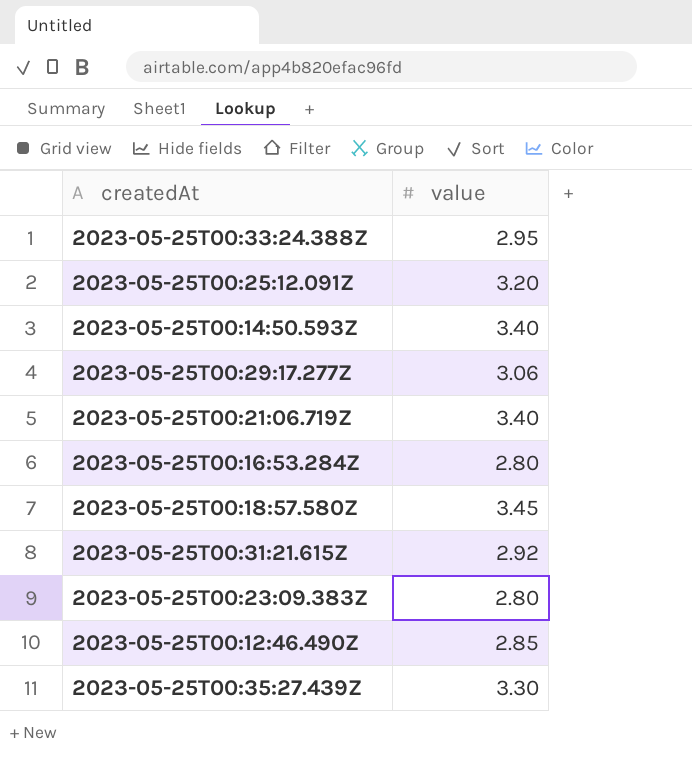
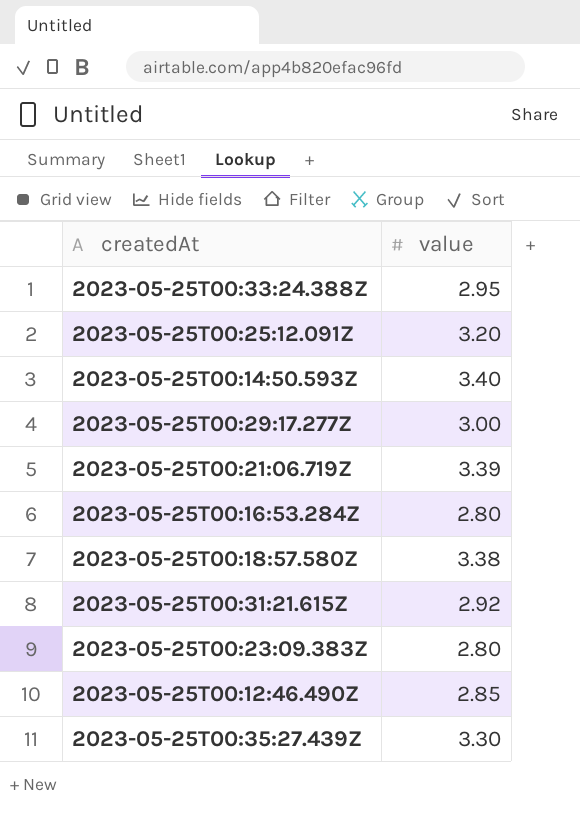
2023-05-25T00:29:17.277Z | value: 3.06 -> 3.00
2023-05-25T00:21:06.719Z | value: 3.40 -> 3.39
2023-05-25T00:18:57.580Z | value: 3.45 -> 3.38

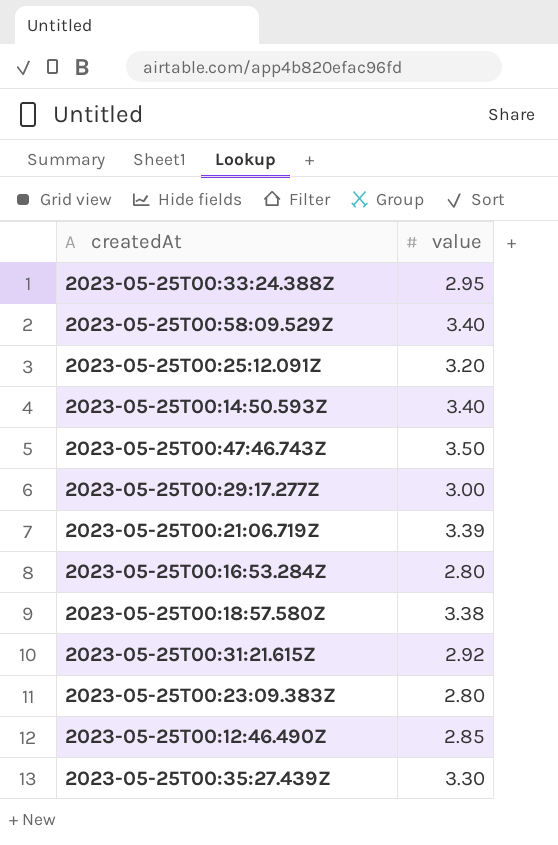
row 2023-05-25T00:58:09.529Z: none -> 3.40
row 2023-05-25T00:47:46.743Z: none -> 3.50

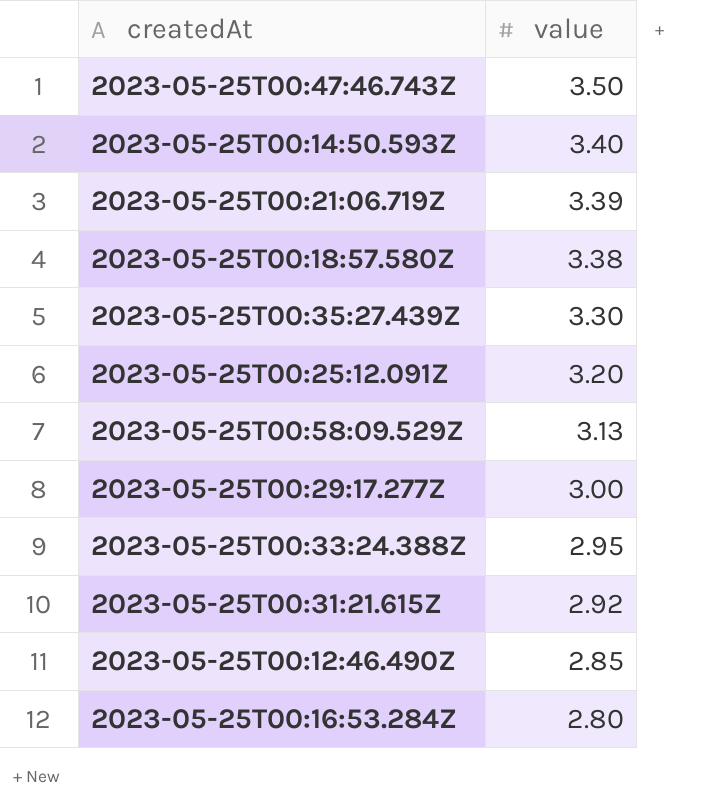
row order: none -> value descending
row 2023-05-25T00:23:09.383Z: 2.80 -> none
2023-05-25T00:58:09.529Z | value: 3.40 -> 3.13

